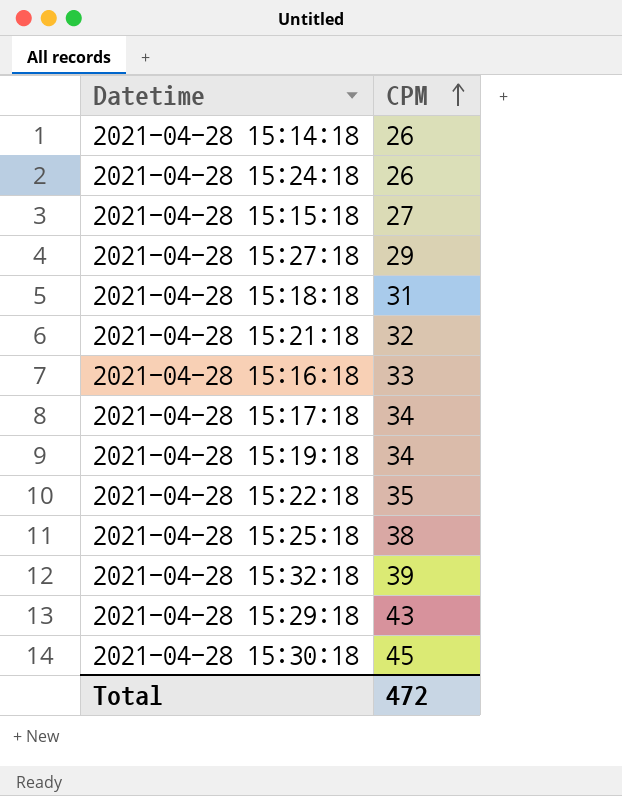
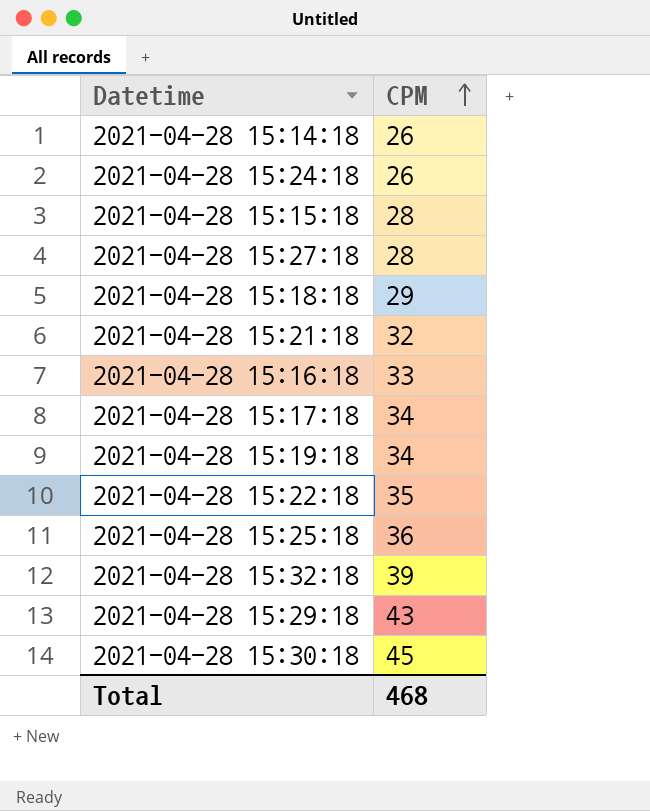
2021-04-28 15:15:18 | CPM: 27 -> 28
2021-04-28 15:27:18 | CPM: 29 -> 28
2021-04-28 15:18:18 | CPM: 31 -> 29
2021-04-28 15:25:18 | CPM: 38 -> 36
Total | CPM: 472 -> 468

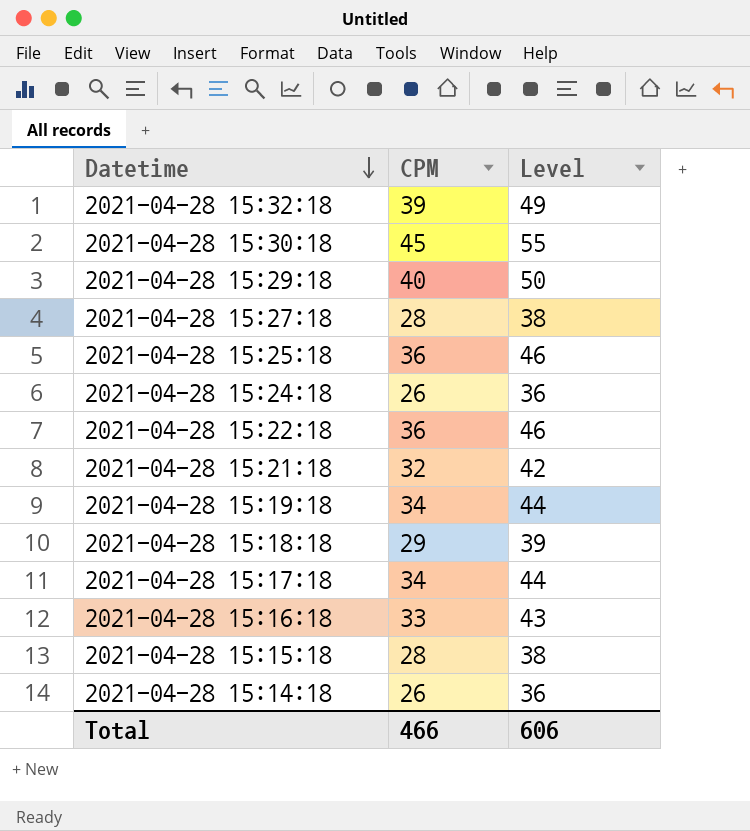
row order: CPM ascending -> Datetime descending
column Level | formula: none -> [CPM] + 10
2021-04-28 15:29:18 | CPM: 43 -> 40
2021-04-28 15:22:18 | CPM: 35 -> 36
Total | CPM: 468 -> 466

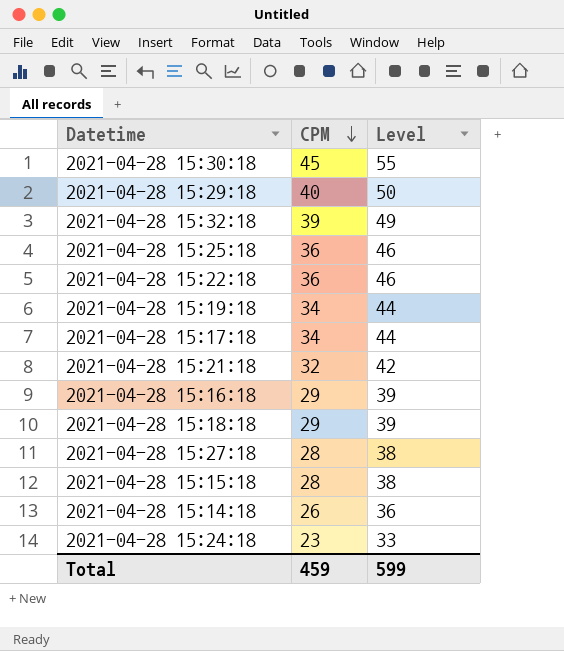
row order: Datetime descending -> CPM descending
2021-04-28 15:16:18 | CPM: 33 -> 29
2021-04-28 15:16:18 | Level: 43 -> 39
2021-04-28 15:24:18 | CPM: 26 -> 23
2021-04-28 15:24:18 | Level: 36 -> 33
Total | CPM: 466 -> 459
Total | Level: 606 -> 599

